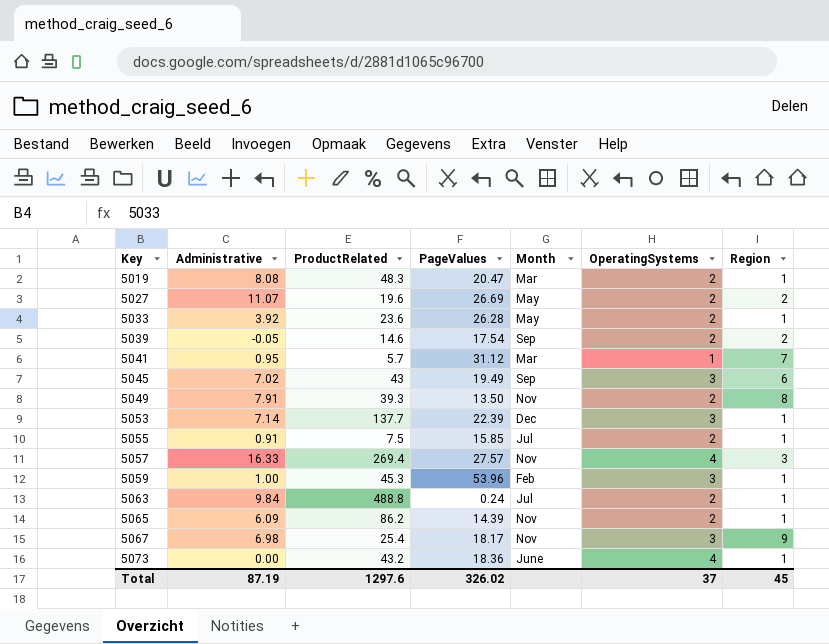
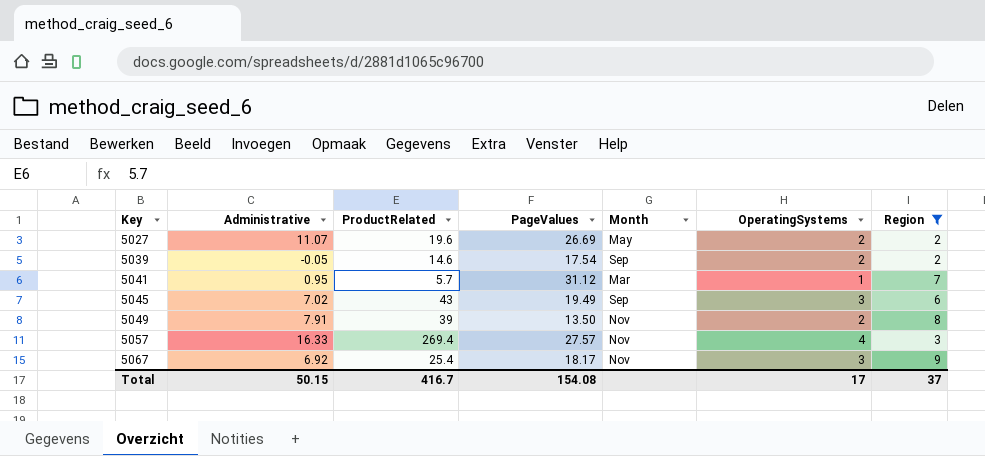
filter: none -> Region != 1
5049 | ProductRelated: 39.3 -> 39
5067 | Administrative: 6.98 -> 6.92
Total | Administrative: 87.19 -> 50.15
Total | ProductRelated: 1297.6 -> 416.7
Total | PageValues: 326.02 -> 154.08
Total | OperatingSystems: 37 -> 17
Total | Region: 45 -> 37

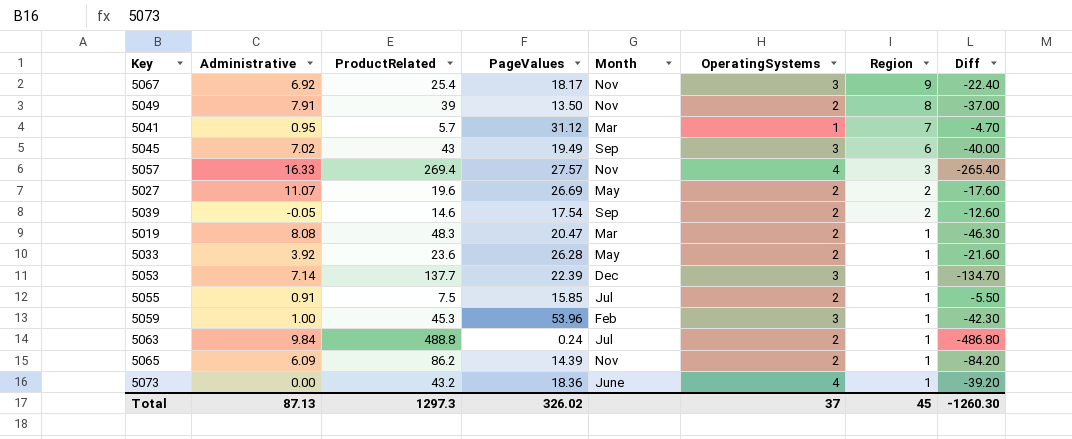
filter: Region != 1 -> none
row order: Key ascending -> Region descending
column Diff | formula: none -> [OperatingSystems] - [ProductRelated]
Total | Administrative: 50.15 -> 87.13
Total | ProductRelated: 416.7 -> 1297.3
Total | PageValues: 154.08 -> 326.02
Total | OperatingSystems: 17 -> 37
Total | Region: 37 -> 45

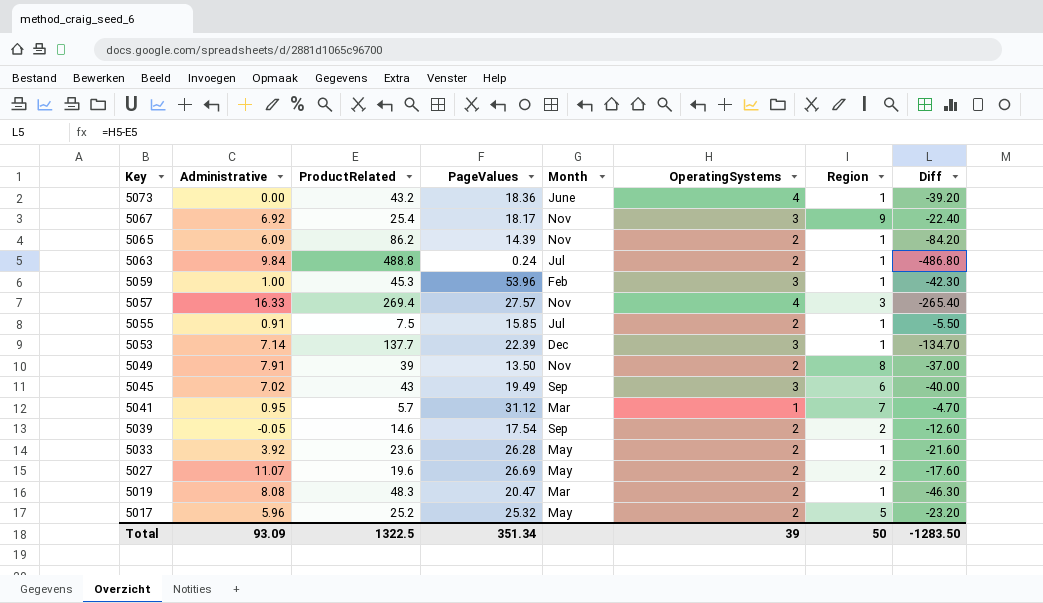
row order: Region descending -> Key descending
row 5017: none -> 5.96 | 25.2 | 25.32 | May | 2 | 5 | -23.20
Total | Administrative: 87.13 -> 93.09
Total | ProductRelated: 1297.3 -> 1322.5
Total | PageValues: 326.02 -> 351.34
Total | OperatingSystems: 37 -> 39
Total | Region: 45 -> 50
Total | Diff: -1260.30 -> -1283.50

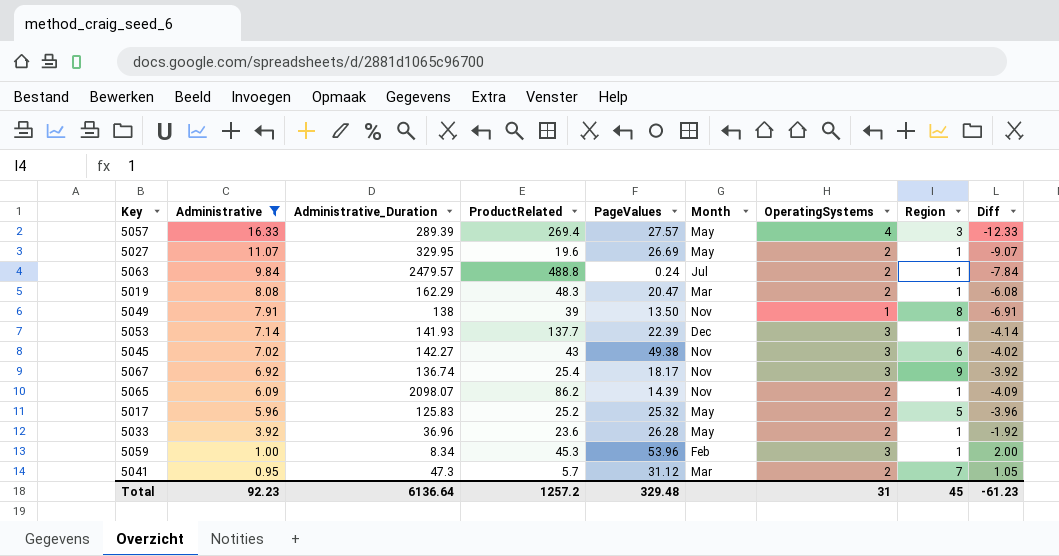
filter: none -> Administrative >= 0.95
row order: Key descending -> Administrative descending
column Administrative_Duration | position: none -> 3
column Diff | formula: [OperatingSystems] - [ProductRelated] -> [OperatingSystems] - [Administrative]
5057 | Month: Nov -> May
5027 | Region: 2 -> 1
5049 | OperatingSystems: 2 -> 1
5045 | PageValues: 19.49 -> 49.38
5045 | Month: Sep -> Nov
5041 | OperatingSystems: 1 -> 2
Total | Administrative: 93.09 -> 92.23
Total | ProductRelated: 1322.5 -> 1257.2
Total | PageValues: 351.34 -> 329.48
Total | OperatingSystems: 39 -> 31
Total | Region: 50 -> 45
Total | Diff: -1283.50 -> -61.23

